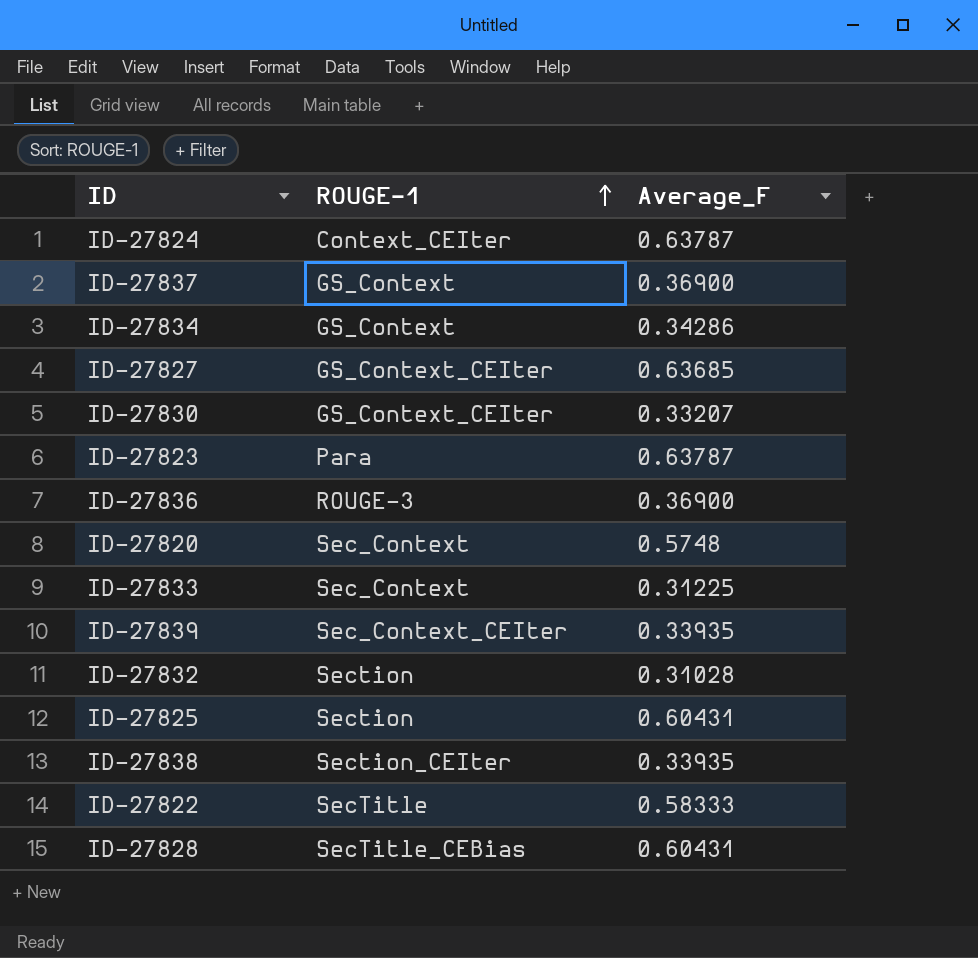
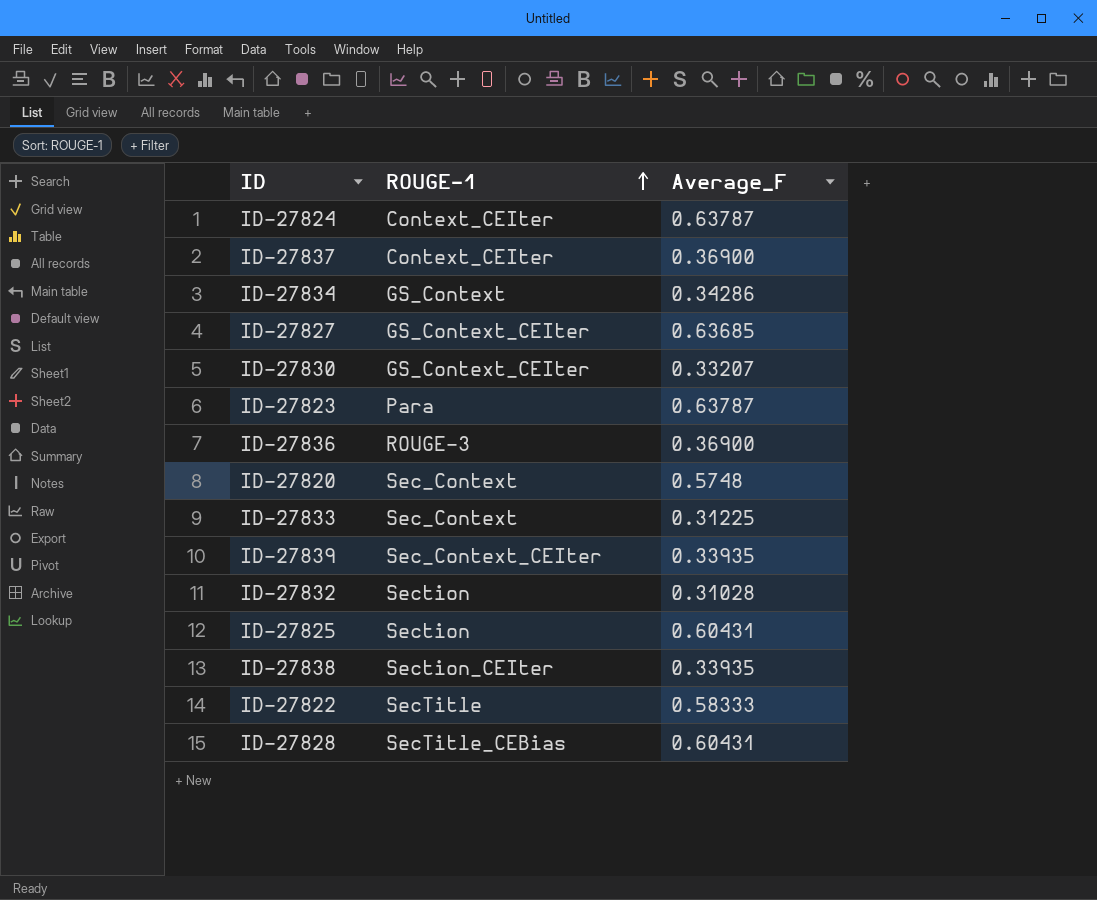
ID-27837 | ROUGE-1: GS_Context -> Context_CEIter

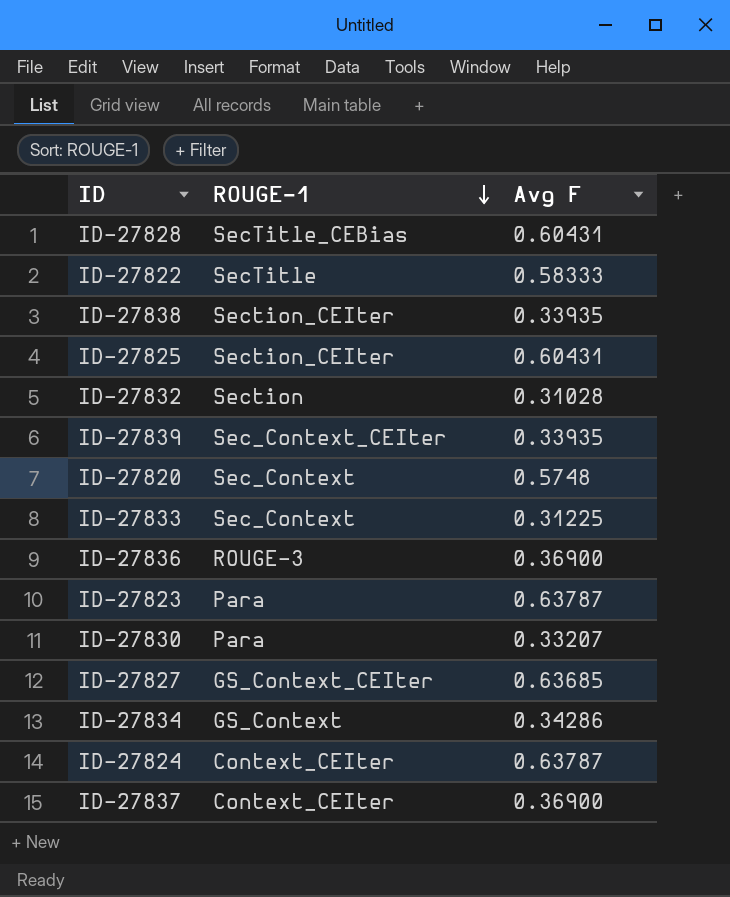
row order: ROUGE-1 ascending -> ROUGE-1 descending
column name: Average_F -> Avg F
ID-27825 | ROUGE-1: Section -> Section_CEIter
ID-27830 | ROUGE-1: GS_Context_CEIter -> Para

